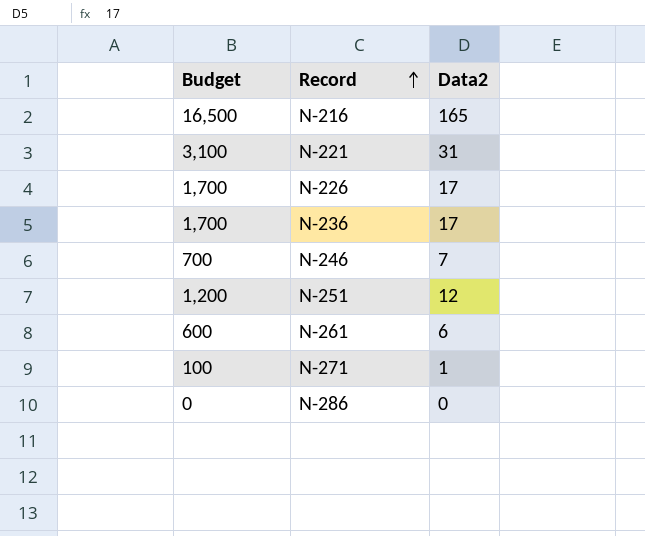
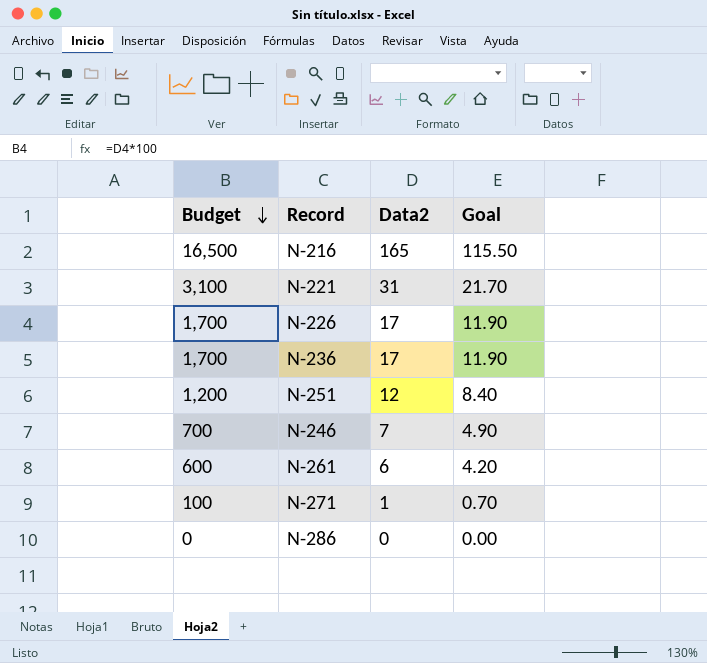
row order: Record ascending -> Budget descending
column Goal | formula: none -> [Data2] * 0.7

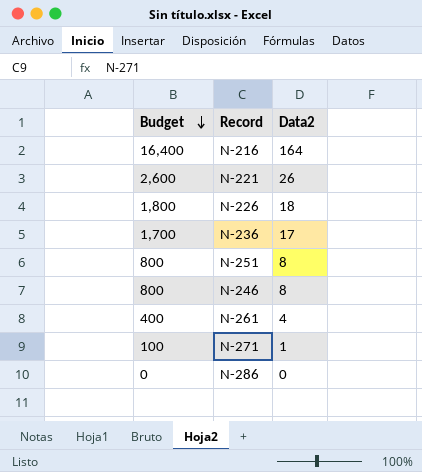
column Goal | formula: [Data2] * 0.7 -> none
N-216 | Budget: 16,500 -> 16,400
N-216 | Data2: 165 -> 164
N-221 | Budget: 3,100 -> 2,600
N-221 | Data2: 31 -> 26
N-226 | Budget: 1,700 -> 1,800
N-226 | Data2: 17 -> 18
N-251 | Budget: 1,200 -> 800
N-251 | Data2: 12 -> 8
N-246 | Budget: 700 -> 800
N-246 | Data2: 7 -> 8
N-261 | Budget: 600 -> 400
N-261 | Data2: 6 -> 4

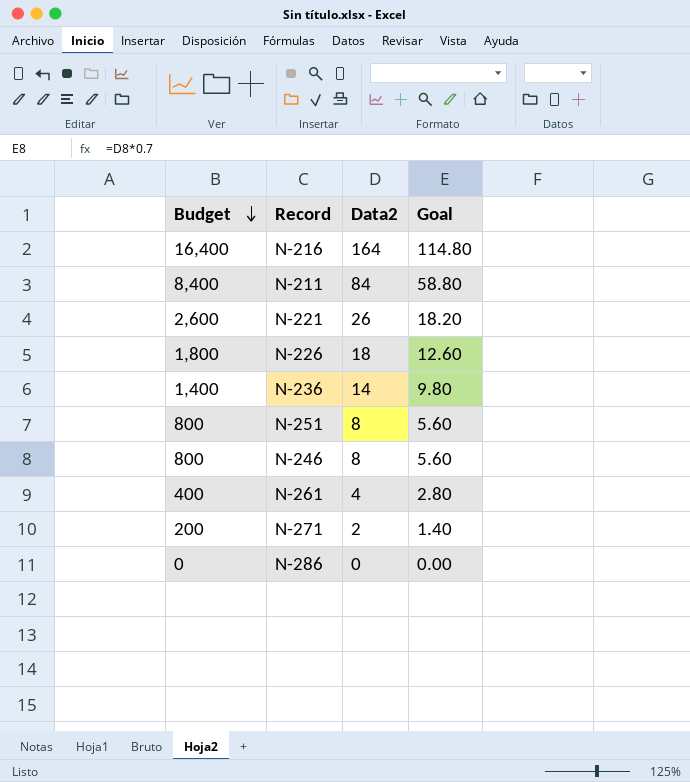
column Goal | formula: none -> [Data2] * 0.7
row N-211: none -> 8,400 | 84 | 58.80
N-236 | Budget: 1,700 -> 1,400
N-236 | Data2: 17 -> 14
N-271 | Budget: 100 -> 200
N-271 | Data2: 1 -> 2

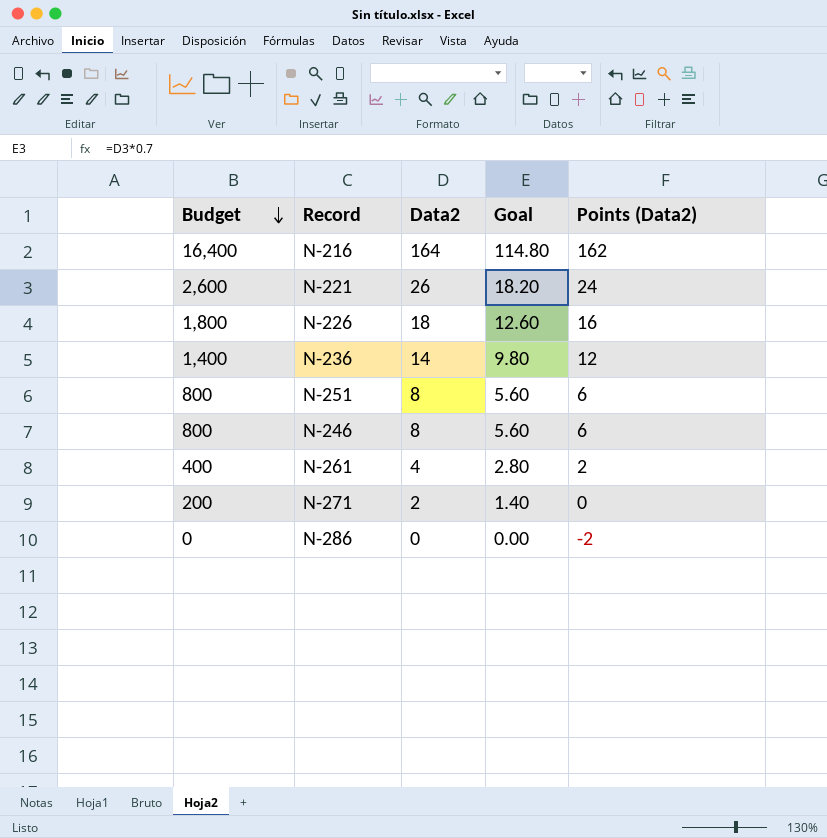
column Points (Data2) | formula: none -> [Data2] - 2
row N-211: 8,400 | 84 | 58.80 -> none

